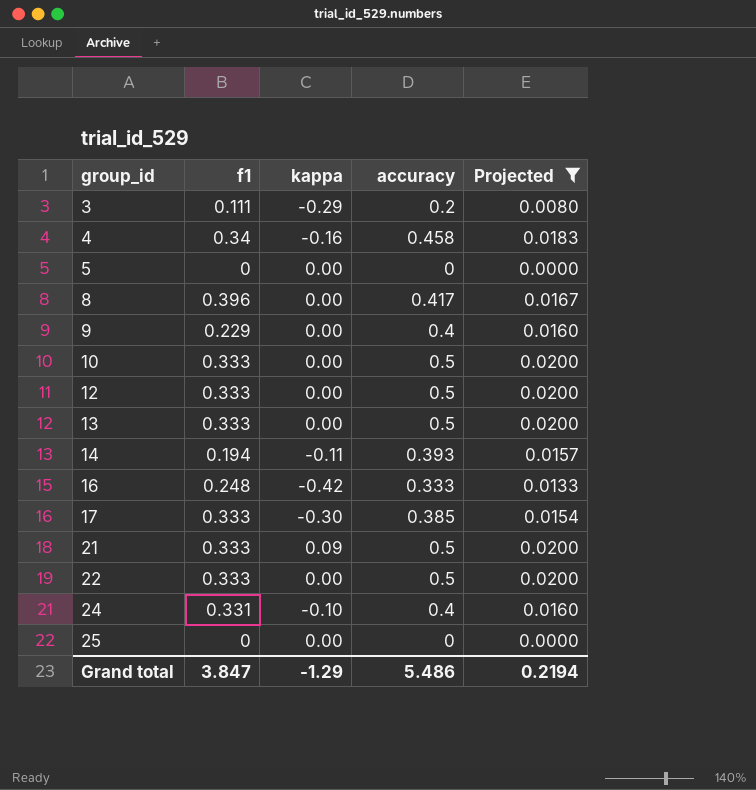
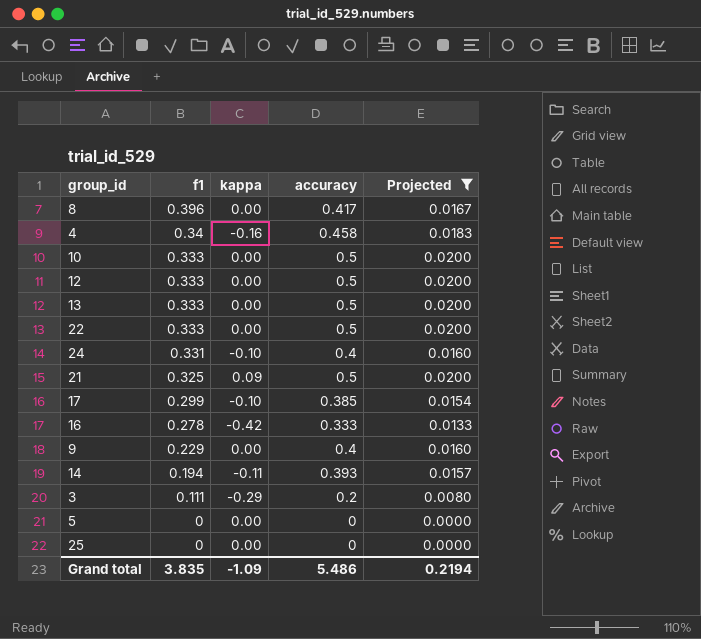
row order: group_id ascending -> f1 descending
21 | f1: 0.333 -> 0.325
17 | f1: 0.333 -> 0.299
17 | kappa: -0.30 -> -0.10
16 | f1: 0.248 -> 0.278
Grand total | f1: 3.847 -> 3.835
Grand total | kappa: -1.29 -> -1.09

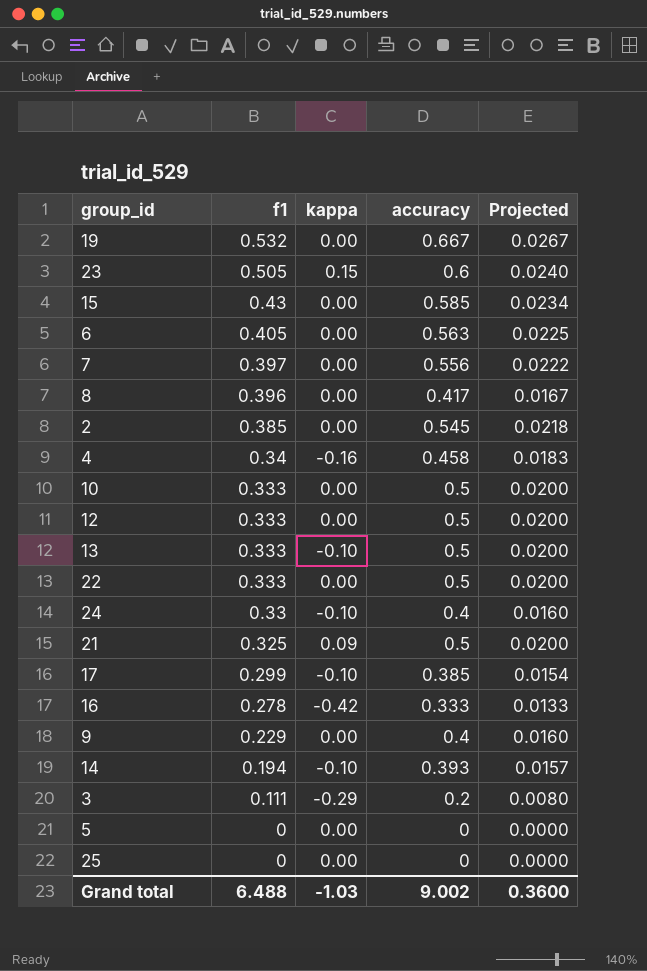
filter: Projected <= 0.0200 -> none
13 | kappa: 0.00 -> -0.10
24 | f1: 0.331 -> 0.33
14 | kappa: -0.11 -> -0.10
Grand total | f1: 3.835 -> 6.488
Grand total | kappa: -1.09 -> -1.03
Grand total | accuracy: 5.486 -> 9.002
Grand total | Projected: 0.2194 -> 0.3600

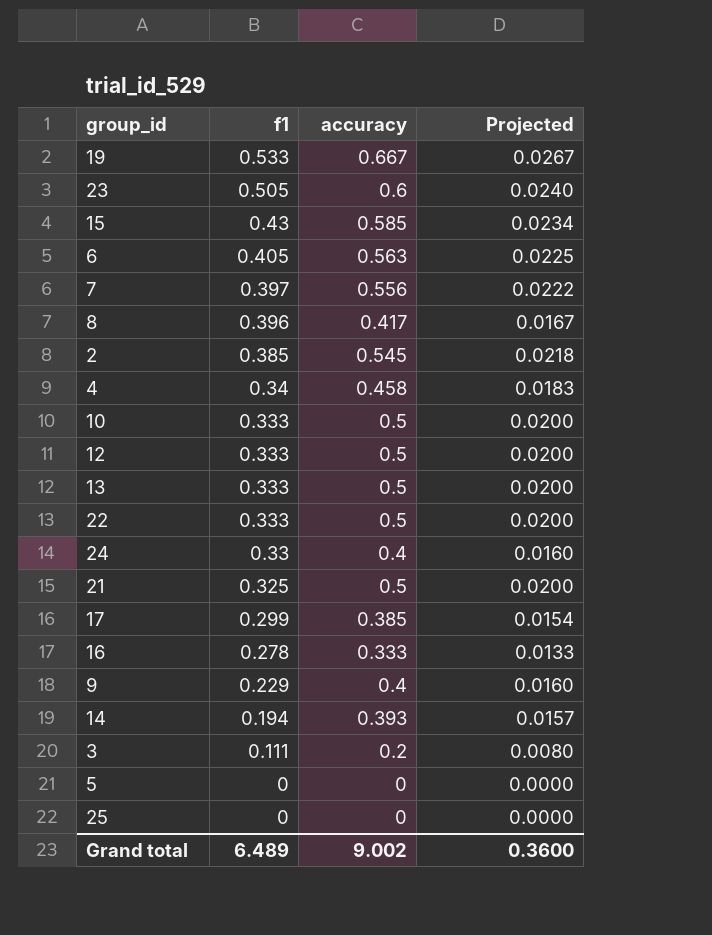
column kappa | position: 3 -> none
19 | f1: 0.532 -> 0.533
Grand total | f1: 6.488 -> 6.489

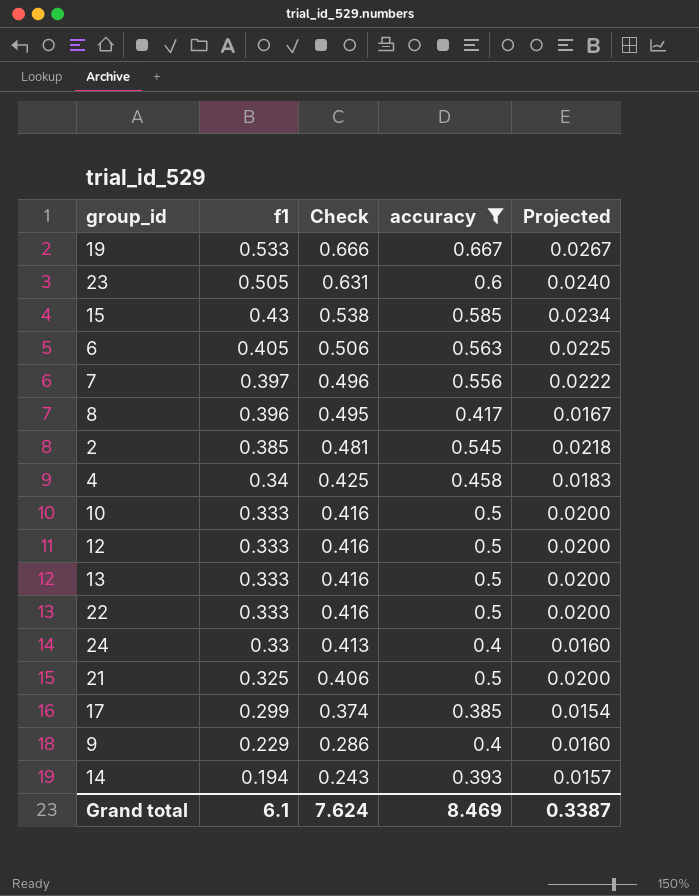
filter: none -> accuracy >= 0.385
column Check | formula: none -> [f1] * 1.25
Grand total | f1: 6.489 -> 6.1
Grand total | accuracy: 9.002 -> 8.469
Grand total | Projected: 0.3600 -> 0.3387

